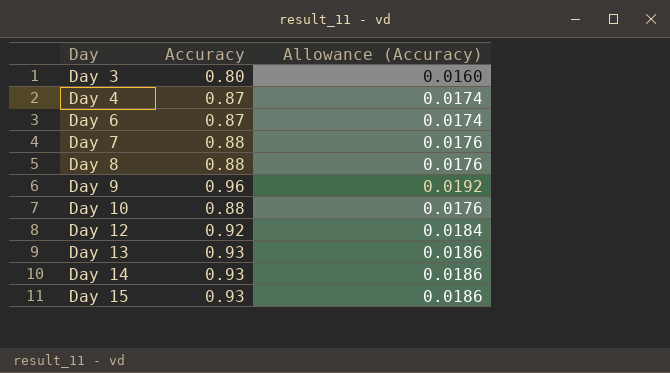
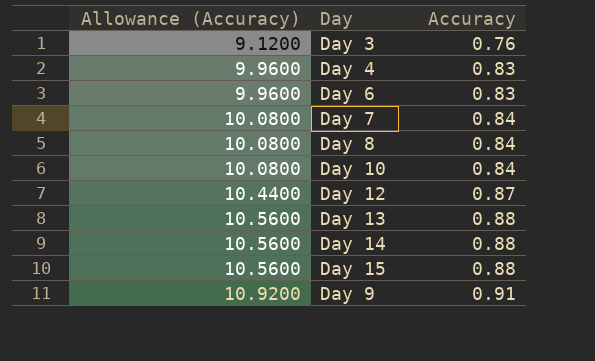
row order: Day ascending -> Allowance (Accuracy) ascending
column Allowance (Accuracy) | formula: [Accuracy] * 0.02 -> [Accuracy] * 12
column Allowance (Accuracy) | position: 3 -> 1
Day 3 | Accuracy: 0.80 -> 0.76
Day 4 | Accuracy: 0.87 -> 0.83
Day 6 | Accuracy: 0.87 -> 0.83
Day 7 | Accuracy: 0.88 -> 0.84
Day 8 | Accuracy: 0.88 -> 0.84
Day 10 | Accuracy: 0.88 -> 0.84
Day 12 | Accuracy: 0.92 -> 0.87
Day 13 | Accuracy: 0.93 -> 0.88
Day 14 | Accuracy: 0.93 -> 0.88
Day 15 | Accuracy: 0.93 -> 0.88
Day 9 | Accuracy: 0.96 -> 0.91

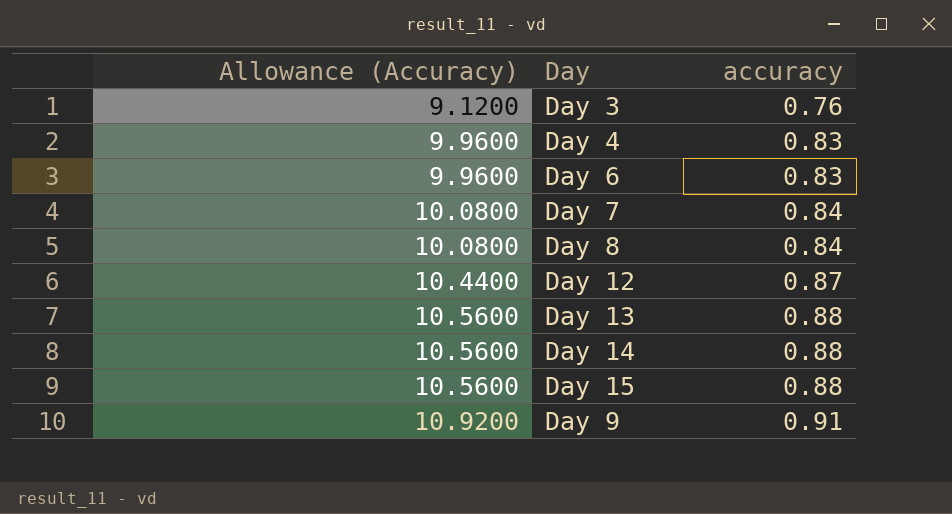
column name: Accuracy -> accuracy
row Day 10: 10.0800 | 0.84 -> none

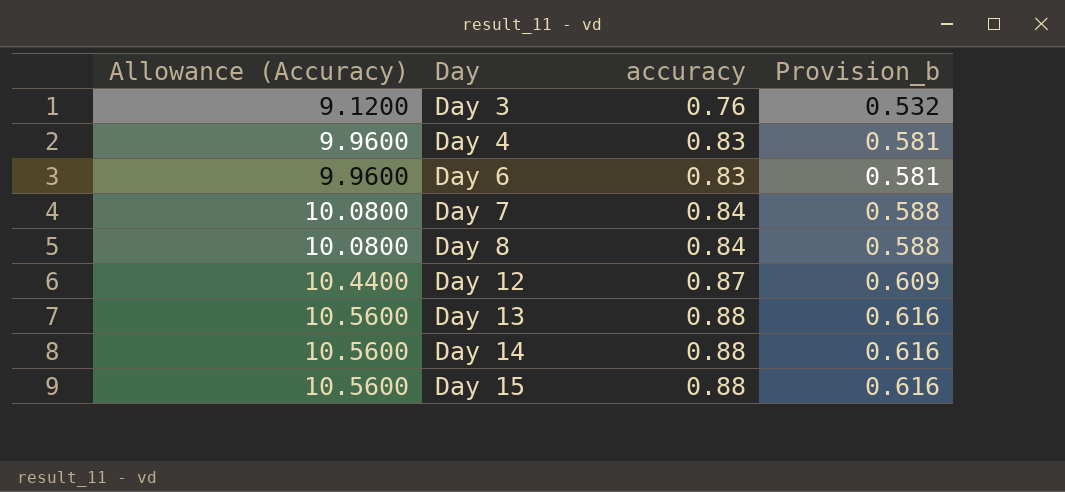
column Provision_b | formula: none -> [accuracy] * 0.7
row Day 9: 10.9200 | 0.91 -> none

